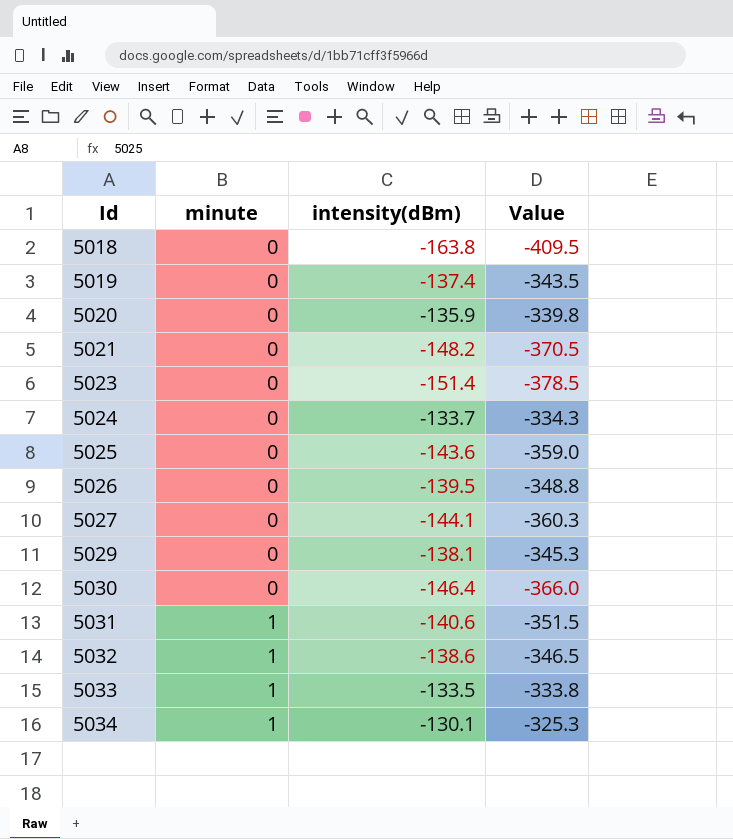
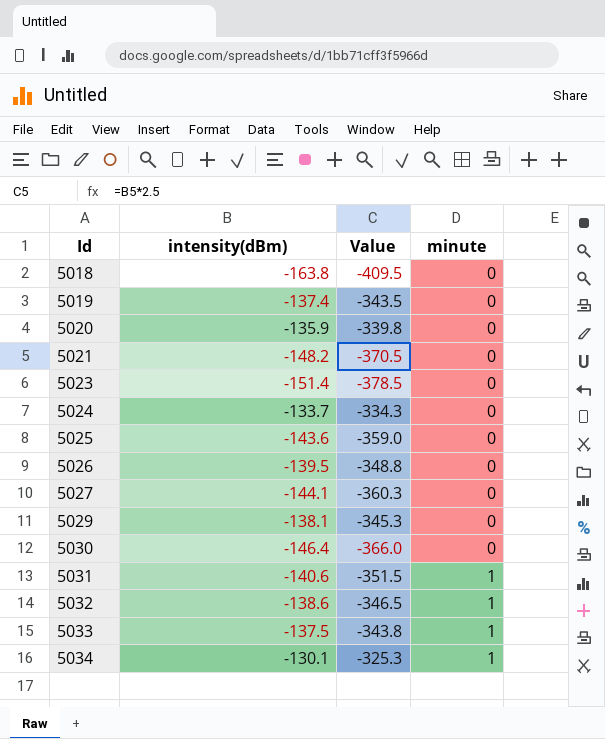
column minute | position: 2 -> 4
5033 | intensity(dBm): -133.5 -> -137.5
5033 | Value: -333.8 -> -343.8

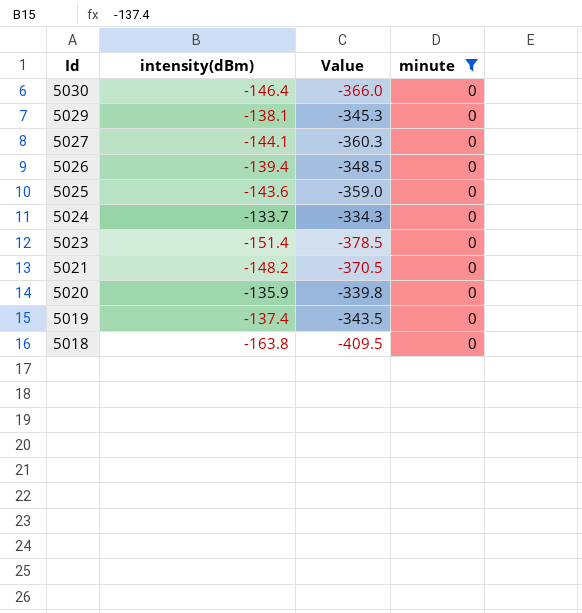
filter: none -> minute = 0
row order: Id ascending -> Id descending
5026 | intensity(dBm): -139.5 -> -139.4
5026 | Value: -348.8 -> -348.5

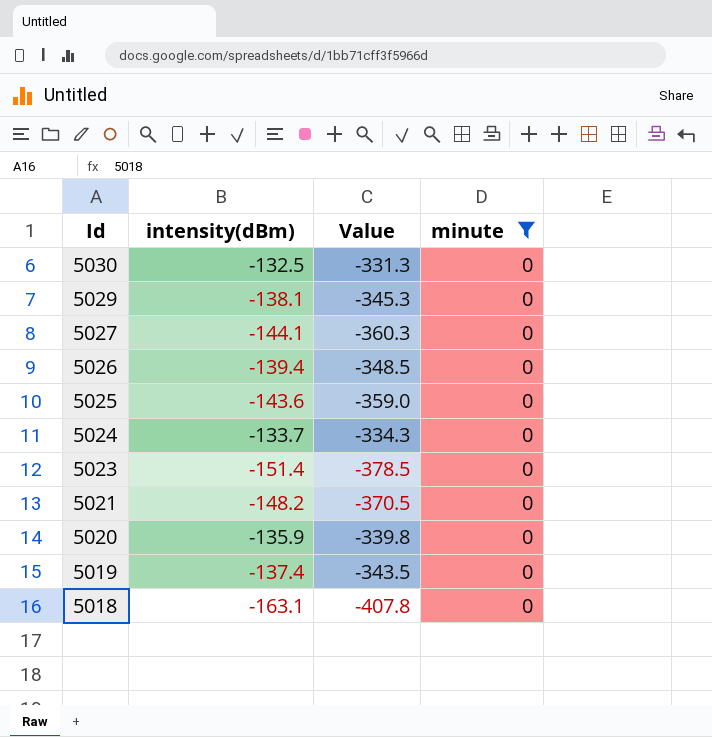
5030 | intensity(dBm): -146.4 -> -132.5
5030 | Value: -366.0 -> -331.3
5018 | intensity(dBm): -163.8 -> -163.1
5018 | Value: -409.5 -> -407.8

